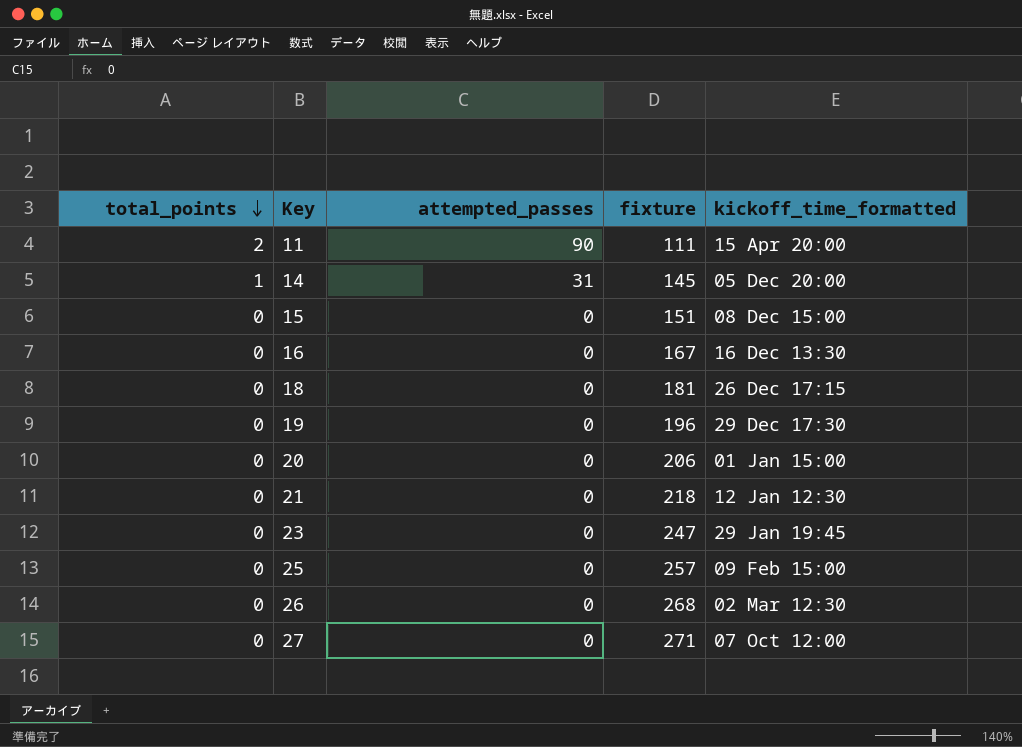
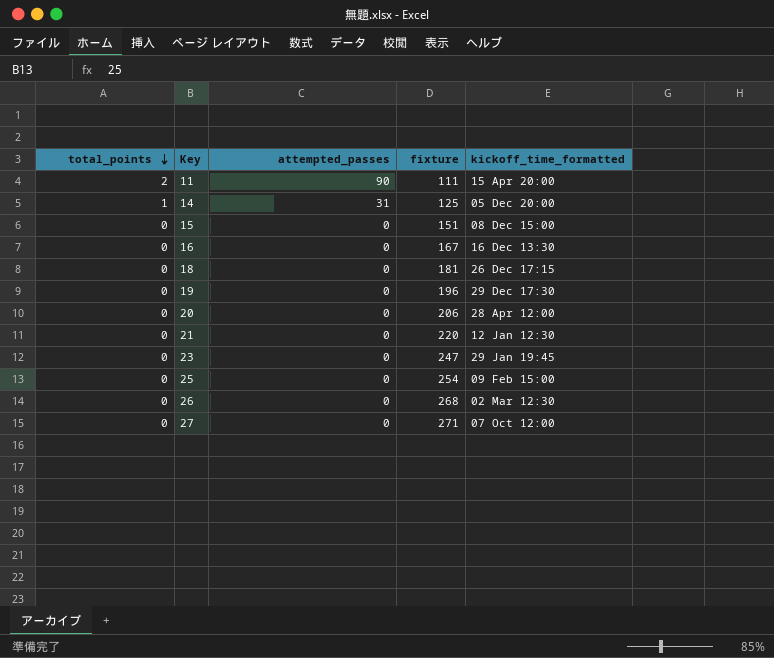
14 | fixture: 145 -> 125
20 | kickoff_time_formatted: 01 Jan 15:00 -> 28 Apr 12:00
21 | fixture: 218 -> 220
25 | fixture: 257 -> 254

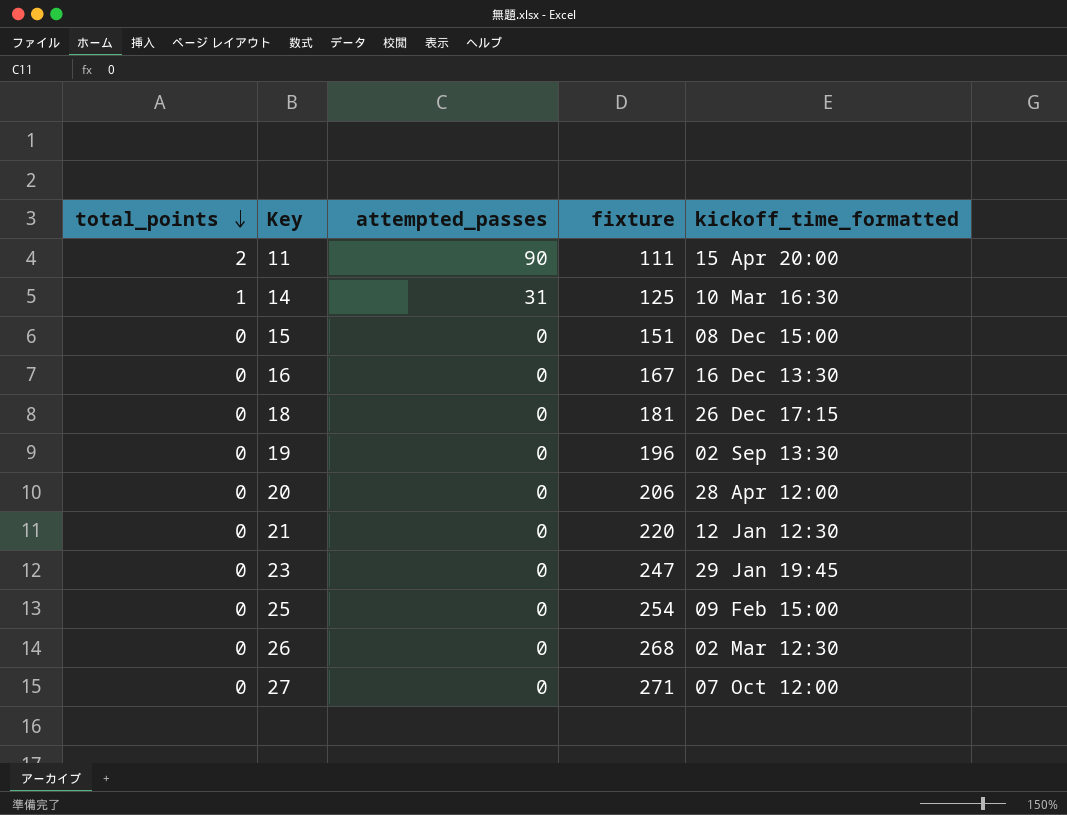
14 | kickoff_time_formatted: 05 Dec 20:00 -> 10 Mar 16:30
19 | kickoff_time_formatted: 29 Dec 17:30 -> 02 Sep 13:30

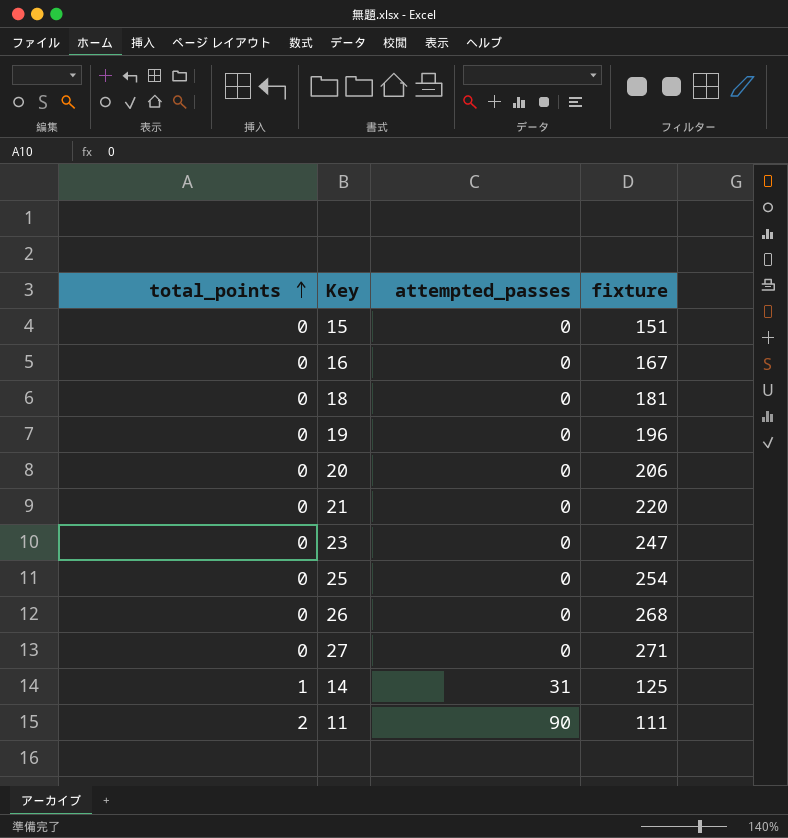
row order: total_points descending -> total_points ascending
column kickoff_time_formatted | position: 5 -> none

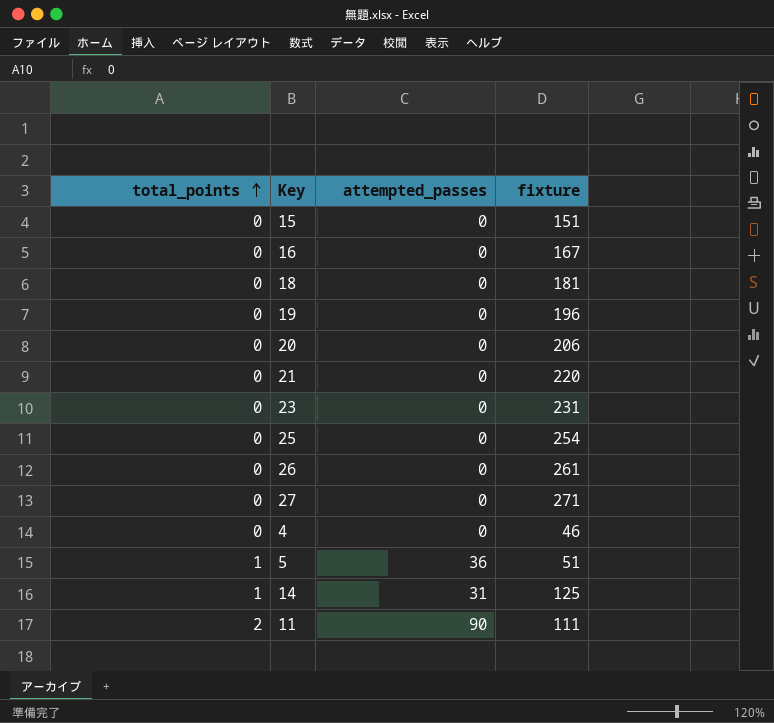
23 | fixture: 247 -> 231
26 | fixture: 268 -> 261
row 4: none -> 0 | 0 | 46
row 5: none -> 1 | 36 | 51

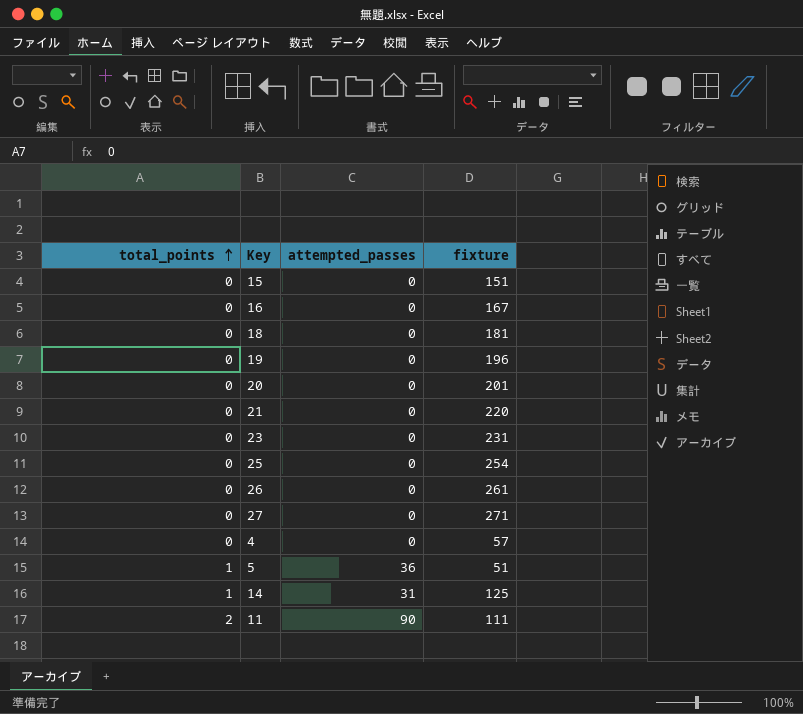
20 | fixture: 206 -> 201
4 | fixture: 46 -> 57

